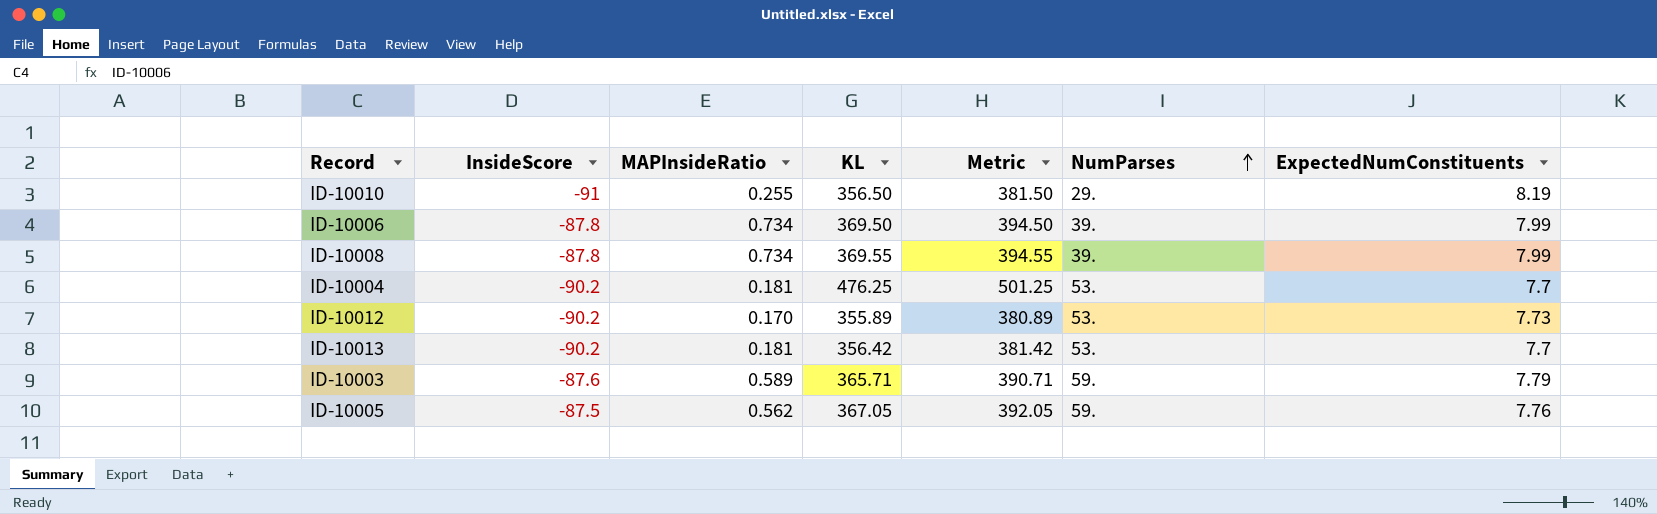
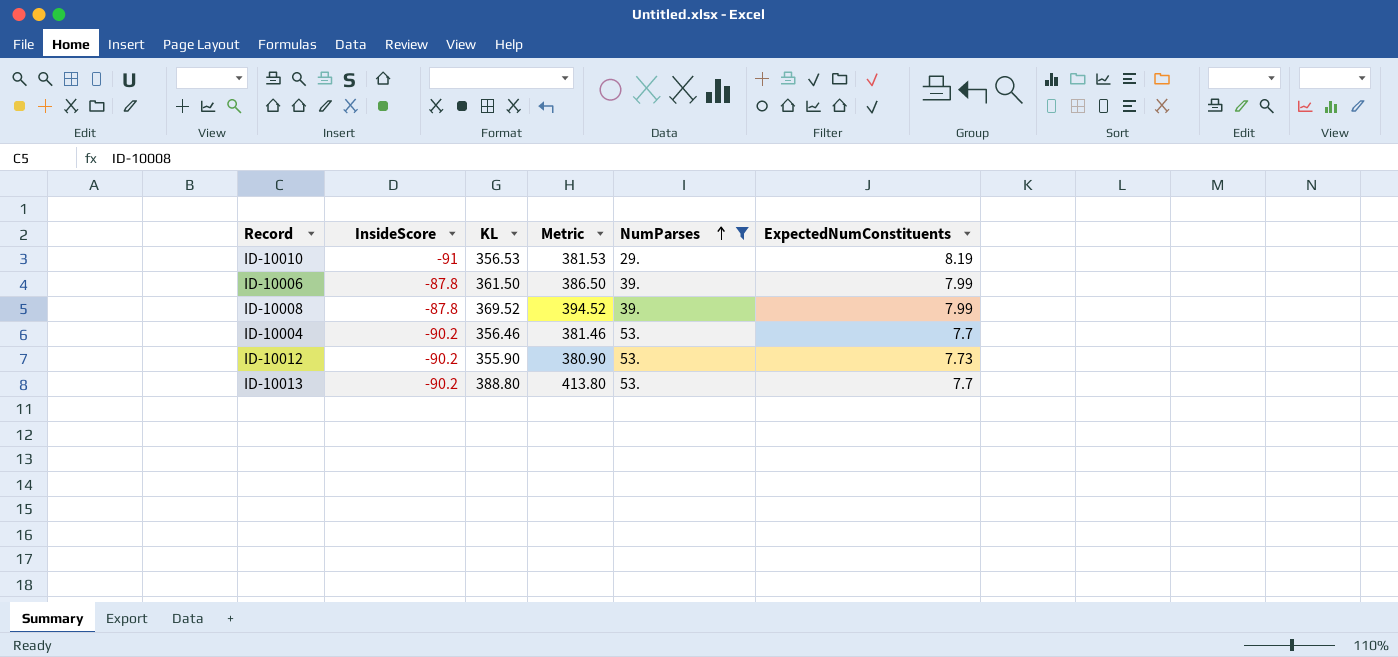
filter: none -> NumParses != 59.
column MAPInsideRatio | position: 3 -> none
ID-10010 | KL: 356.50 -> 356.53
ID-10010 | Metric: 381.50 -> 381.53
ID-10006 | KL: 369.50 -> 361.50
ID-10006 | Metric: 394.50 -> 386.50
ID-10008 | KL: 369.55 -> 369.52
ID-10008 | Metric: 394.55 -> 394.52
ID-10004 | KL: 476.25 -> 356.46
ID-10004 | Metric: 501.25 -> 381.46
ID-10012 | KL: 355.89 -> 355.90
ID-10012 | Metric: 380.89 -> 380.90
ID-10013 | KL: 356.42 -> 388.80
ID-10013 | Metric: 381.42 -> 413.80

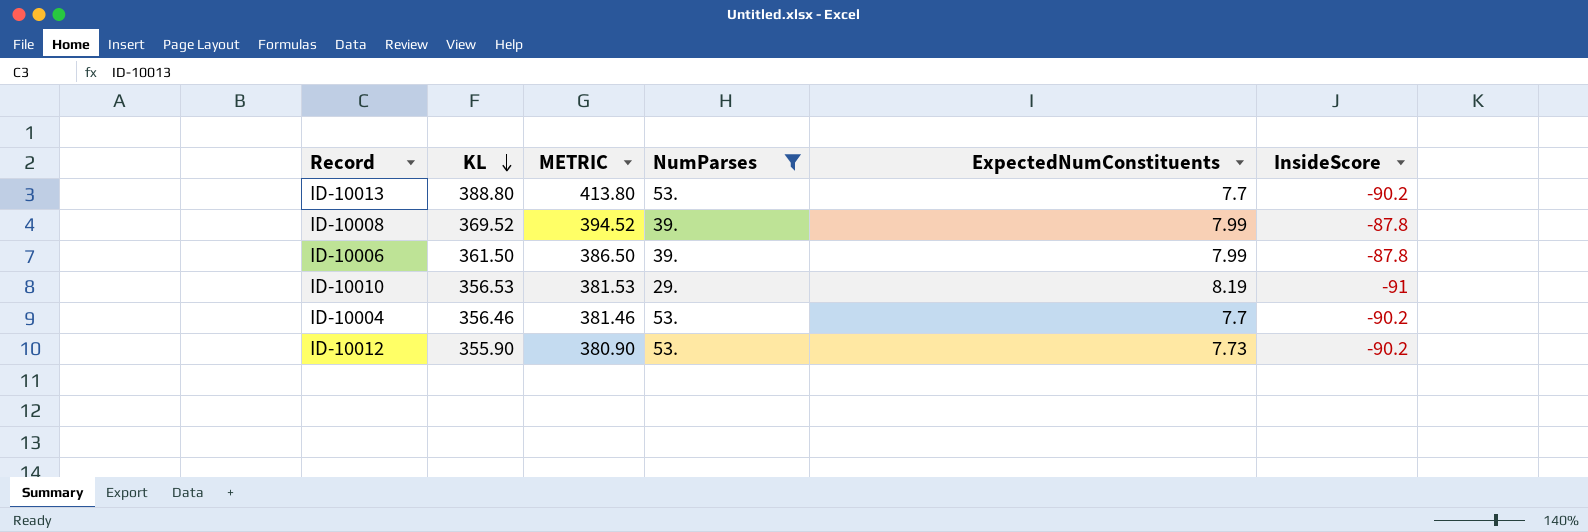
row order: NumParses ascending -> KL descending
column name: Metric -> METRIC
column InsideScore | position: 2 -> 6

